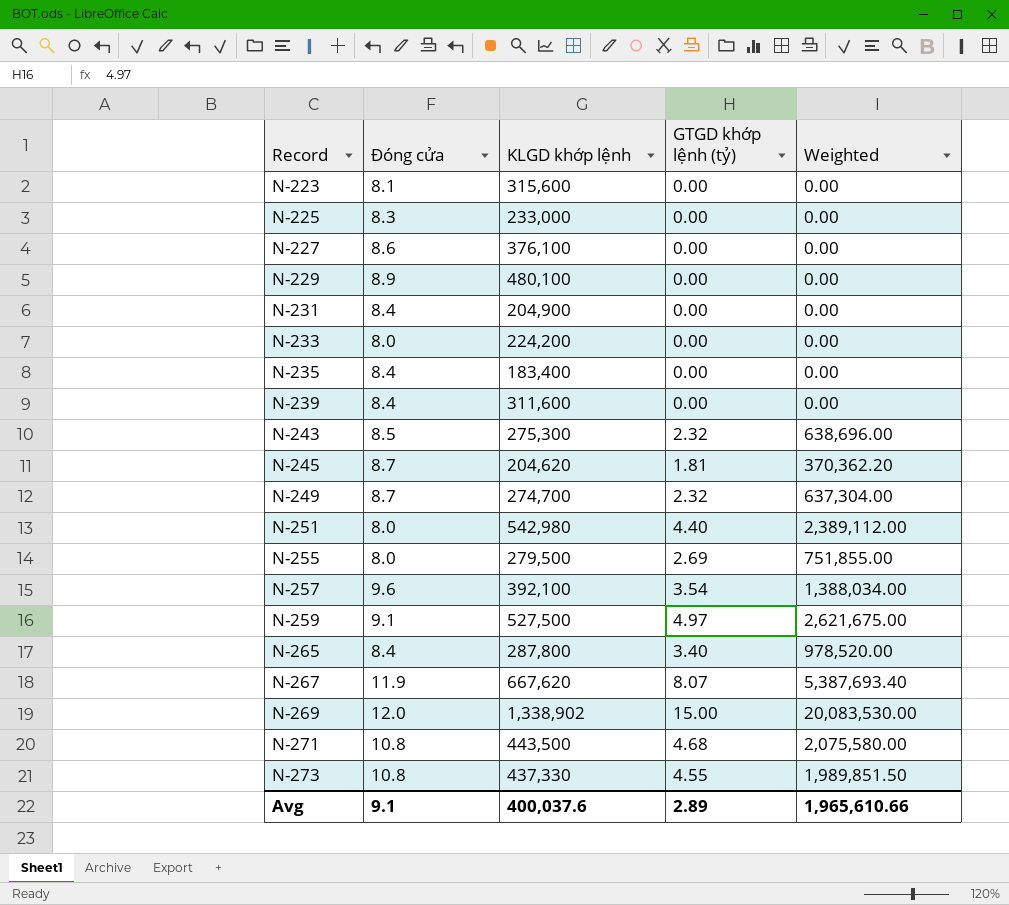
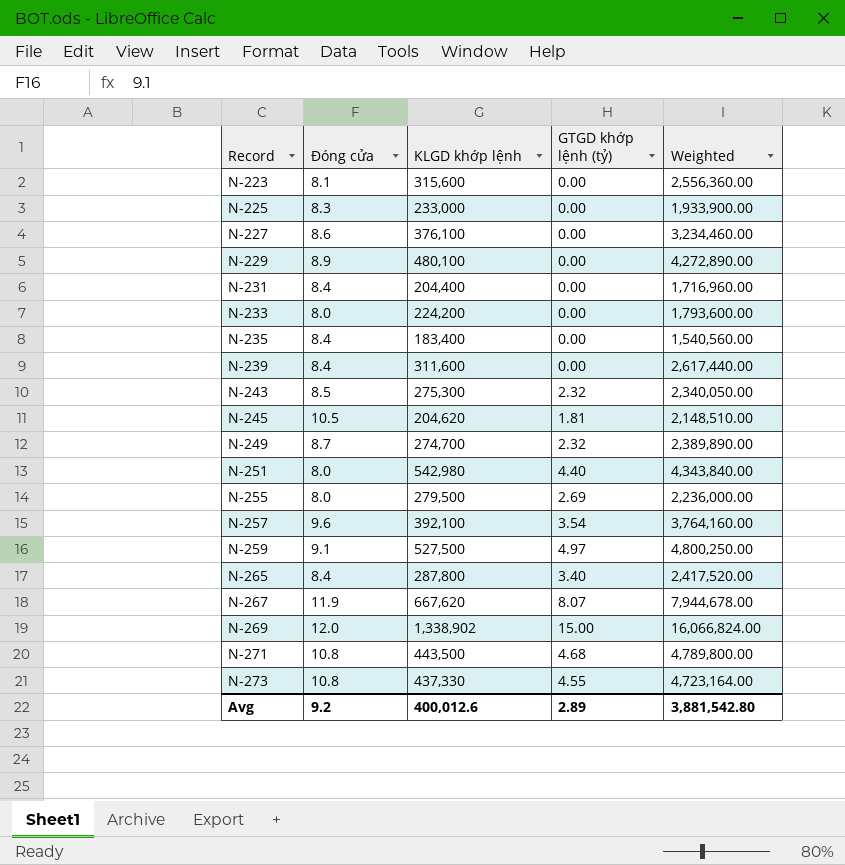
column Weighted | formula: [KLGD khớp lệnh] * [GTGD khớp lệnh (tỷ)] -> [Đóng cửa] * [KLGD khớp lệnh]
N-231 | KLGD khớp lệnh: 204,900 -> 204,400
N-245 | Đóng cửa: 8.7 -> 10.5
Avg | Đóng cửa: 9.1 -> 9.2
Avg | KLGD khớp lệnh: 400,037.6 -> 400,012.6
Avg | Weighted: 1,965,610.66 -> 3,881,542.80

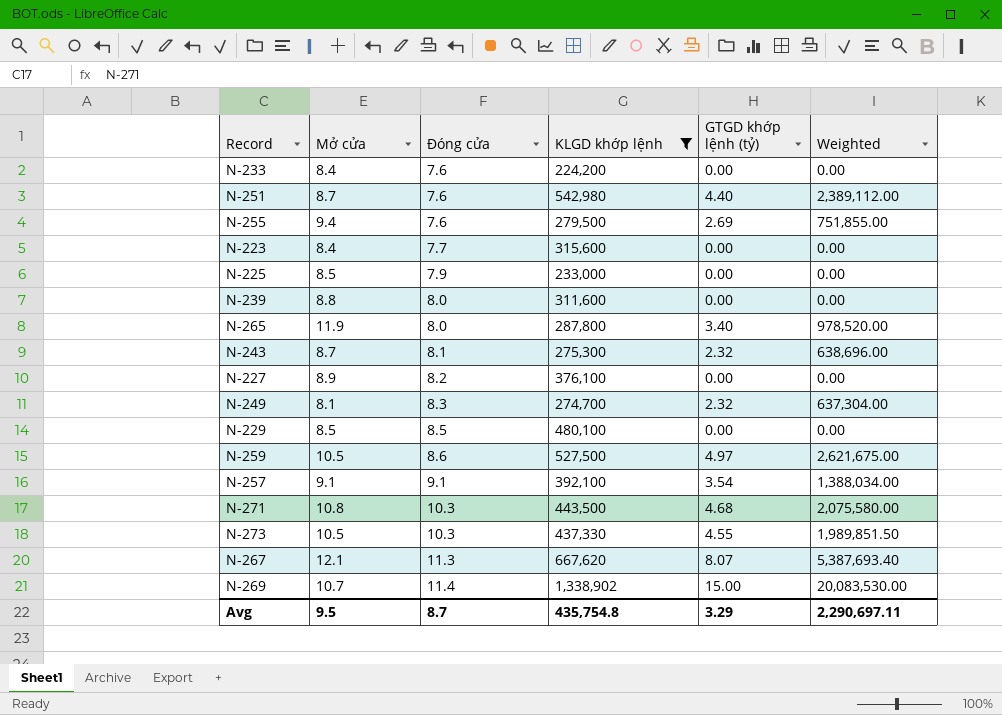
filter: none -> KLGD khớp lệnh >= 224,200
row order: Record ascending -> Đóng cửa ascending
column Mở cửa | position: none -> 2
column Weighted | formula: [Đóng cửa] * [KLGD khớp lệnh] -> [KLGD khớp lệnh] * [GTGD khớp lệnh (tỷ)]
N-233 | Đóng cửa: 8.0 -> 7.6
N-251 | Đóng cửa: 8.0 -> 7.6
N-255 | Đóng cửa: 8.0 -> 7.6
N-223 | Đóng cửa: 8.1 -> 7.7
N-225 | Đóng cửa: 8.3 -> 7.9
N-239 | Đóng cửa: 8.4 -> 8.0
N-265 | Đóng cửa: 8.4 -> 8.0
N-243 | Đóng cửa: 8.5 -> 8.1
N-227 | Đóng cửa: 8.6 -> 8.2
N-249 | Đóng cửa: 8.7 -> 8.3
N-229 | Đóng cửa: 8.9 -> 8.5
N-259 | Đóng cửa: 9.1 -> 8.6
N-257 | Đóng cửa: 9.6 -> 9.1
N-271 | Đóng cửa: 10.8 -> 10.3
N-273 | Đóng cửa: 10.8 -> 10.3
N-267 | Đóng cửa: 11.9 -> 11.3
N-269 | Đóng cửa: 12.0 -> 11.4
Avg | Đóng cửa: 9.2 -> 8.7
Avg | KLGD khớp lệnh: 400,012.6 -> 435,754.8
Avg | GTGD khớp lệnh (tỷ): 2.89 -> 3.29
Avg | Weighted: 3,881,542.80 -> 2,290,697.11

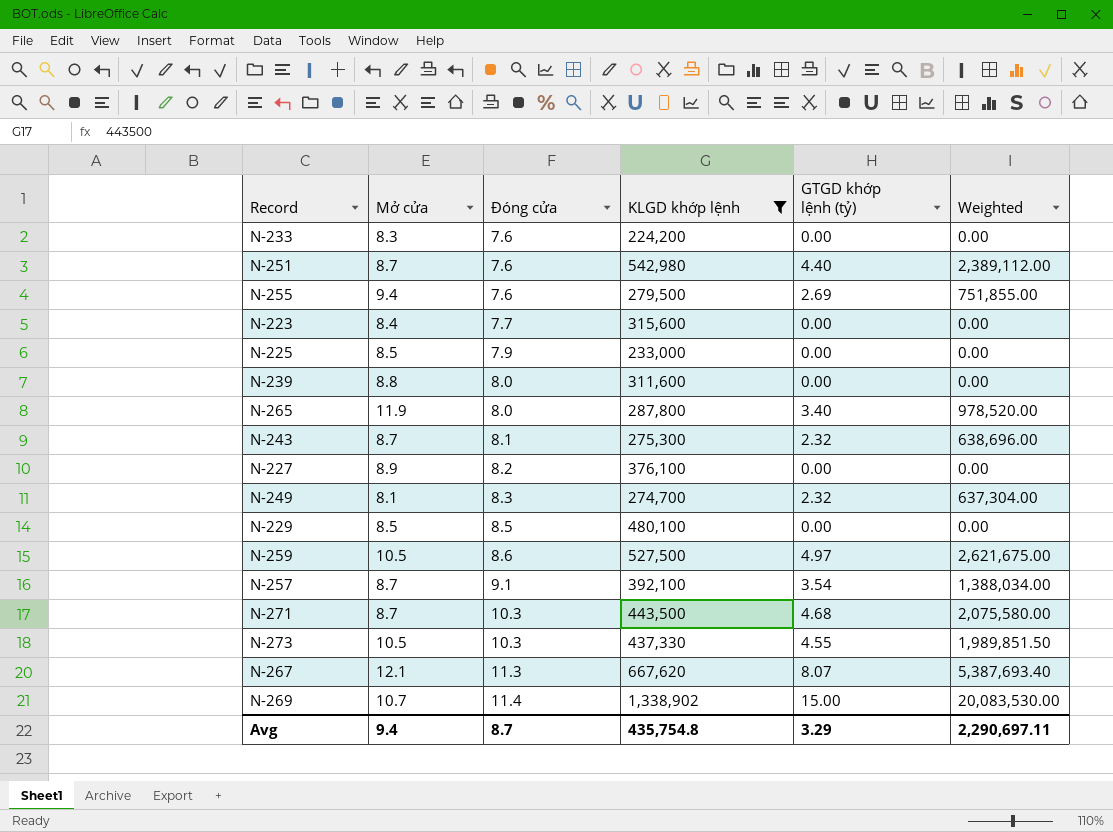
N-233 | Mở cửa: 8.4 -> 8.3
N-257 | Mở cửa: 9.1 -> 8.7
N-271 | Mở cửa: 10.8 -> 8.7
Avg | Mở cửa: 9.5 -> 9.4

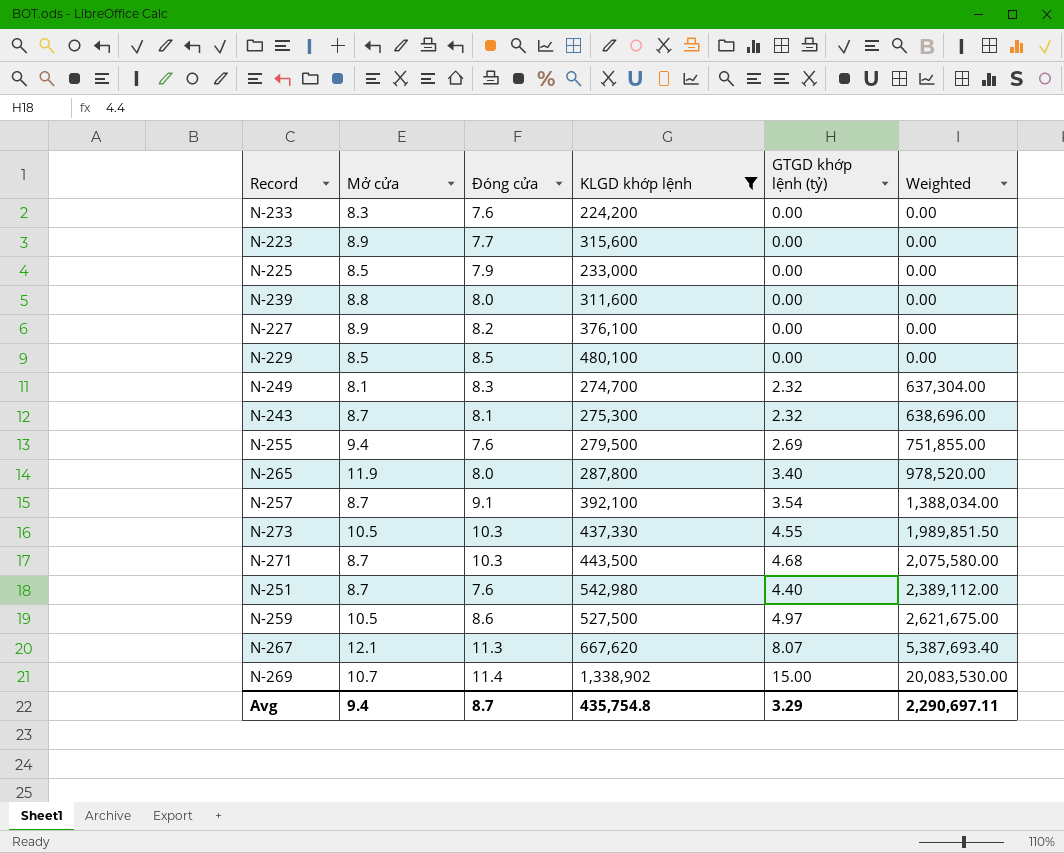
row order: Đóng cửa ascending -> Weighted ascending
N-223 | Mở cửa: 8.4 -> 8.9

